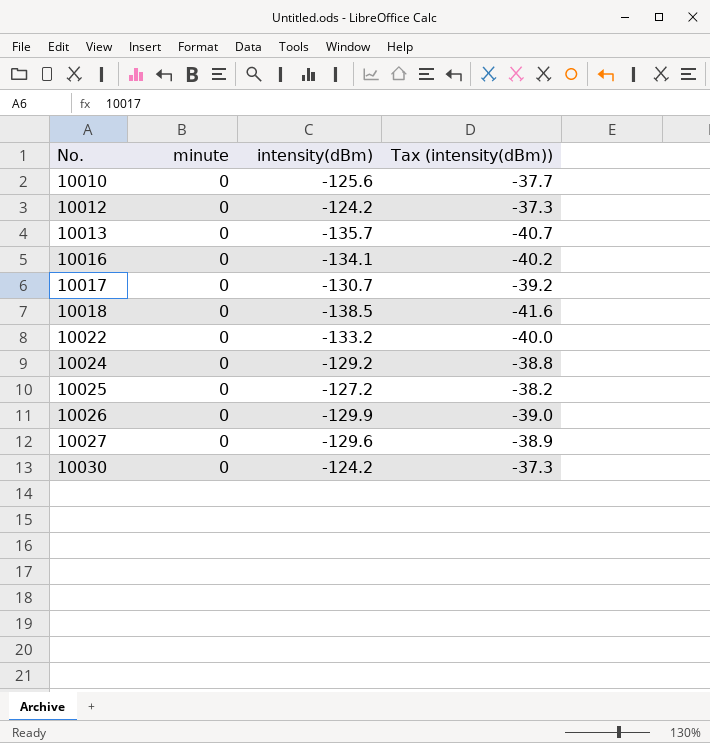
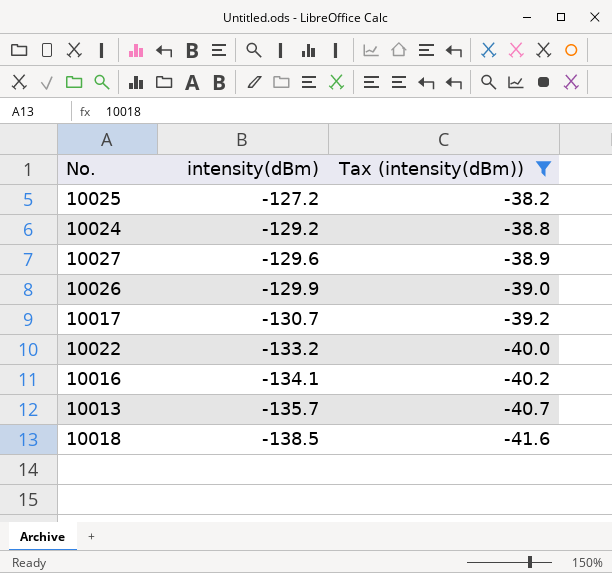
filter: none -> Tax (intensity(dBm)) <= -38.2
row order: No. ascending -> intensity(dBm) descending
column minute | position: 2 -> none

